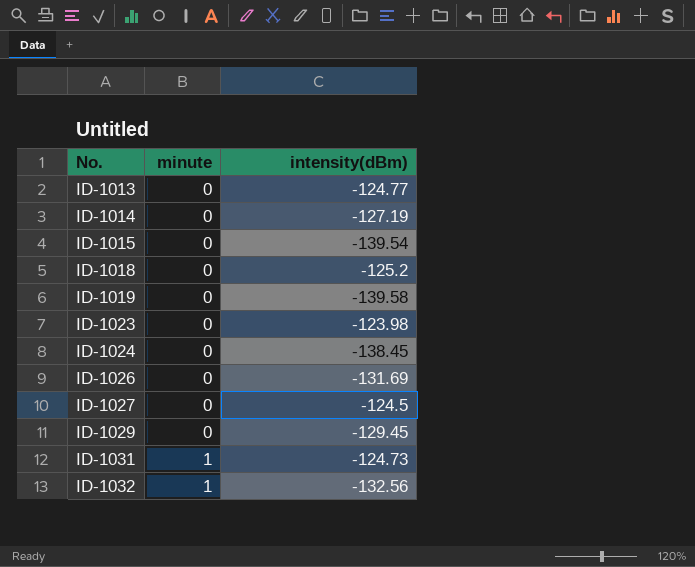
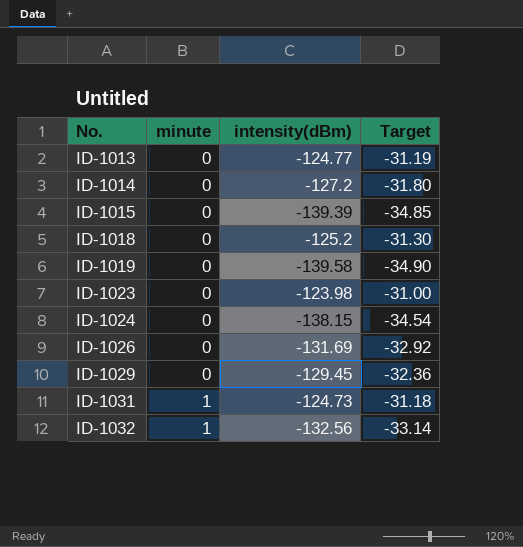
column Target | formula: none -> [intensity(dBm)] * 0.25
row ID-1027: 0 | -124.5 -> none
ID-1014 | intensity(dBm): -127.19 -> -127.2
ID-1015 | intensity(dBm): -139.54 -> -139.39
ID-1024 | intensity(dBm): -138.45 -> -138.15

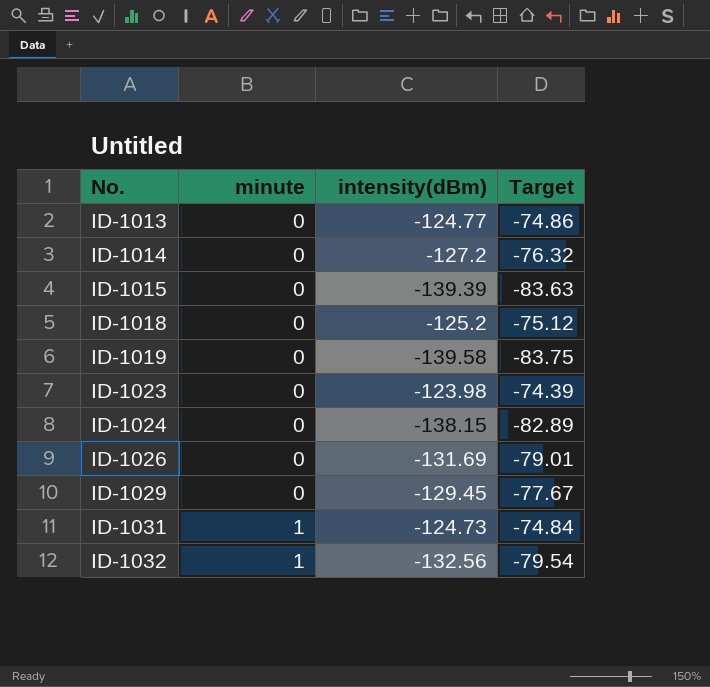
column Target | formula: [intensity(dBm)] * 0.25 -> [intensity(dBm)] * 0.6

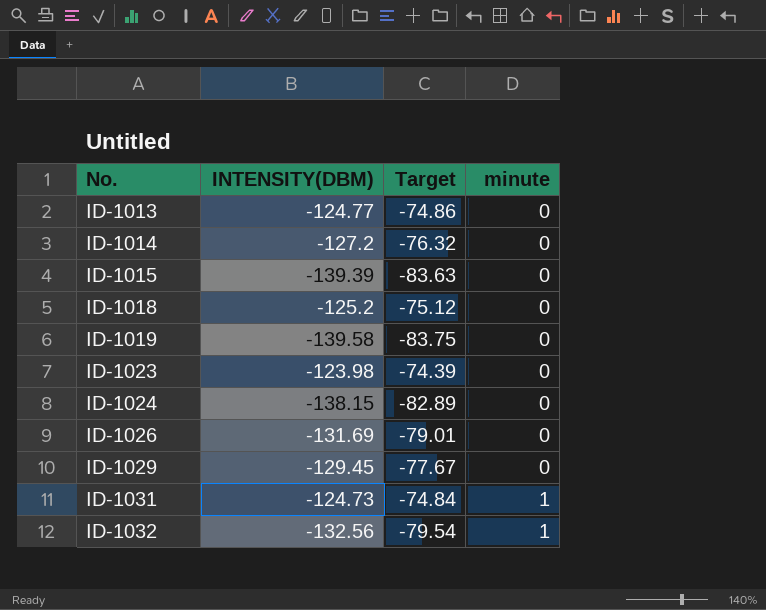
column name: intensity(dBm) -> INTENSITY(DBM)
column minute | position: 2 -> 4

